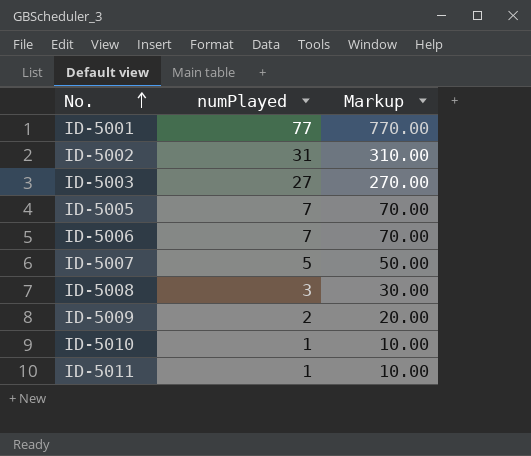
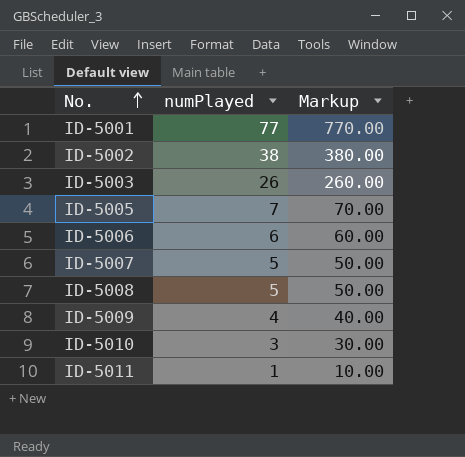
ID-5002 | numPlayed: 31 -> 38
ID-5002 | Markup: 310.00 -> 380.00
ID-5003 | numPlayed: 27 -> 26
ID-5003 | Markup: 270.00 -> 260.00
ID-5006 | numPlayed: 7 -> 6
ID-5006 | Markup: 70.00 -> 60.00
ID-5008 | numPlayed: 3 -> 5
ID-5008 | Markup: 30.00 -> 50.00
ID-5009 | numPlayed: 2 -> 4
ID-5009 | Markup: 20.00 -> 40.00
ID-5010 | numPlayed: 1 -> 3
ID-5010 | Markup: 10.00 -> 30.00

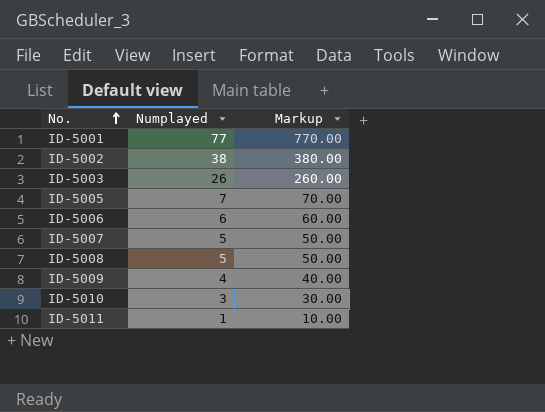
column name: numPlayed -> Numplayed

